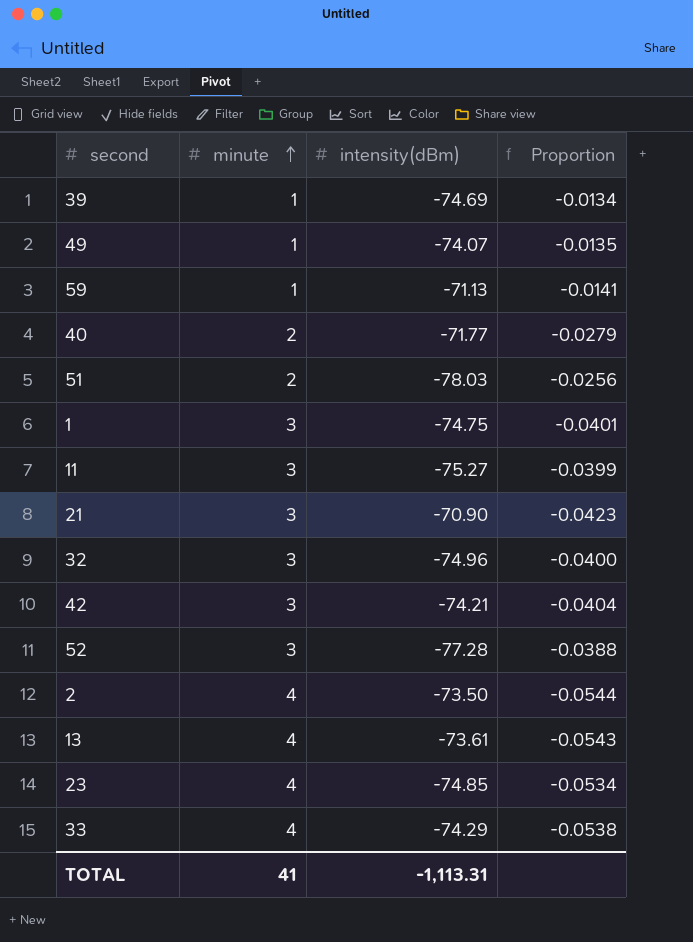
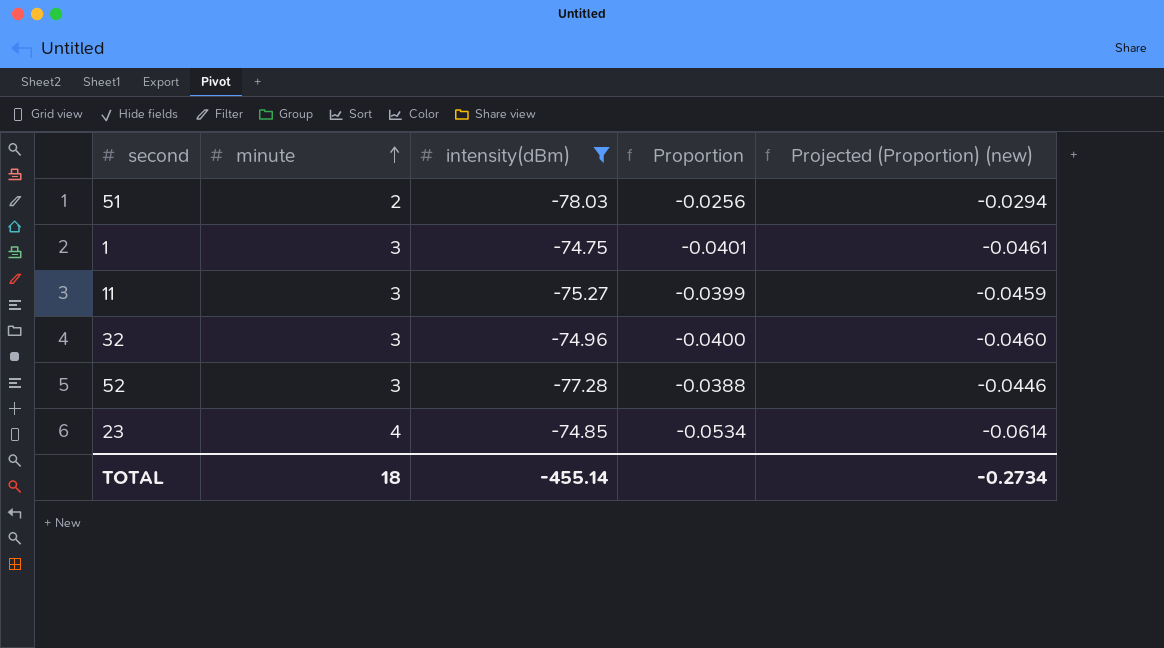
filter: none -> intensity(dBm) <= -74.75
column Projected (Proportion) (new) | formula: none -> [Proportion] * 1.15
TOTAL | minute: 41 -> 18
TOTAL | intensity(dBm): -1,113.31 -> -455.14

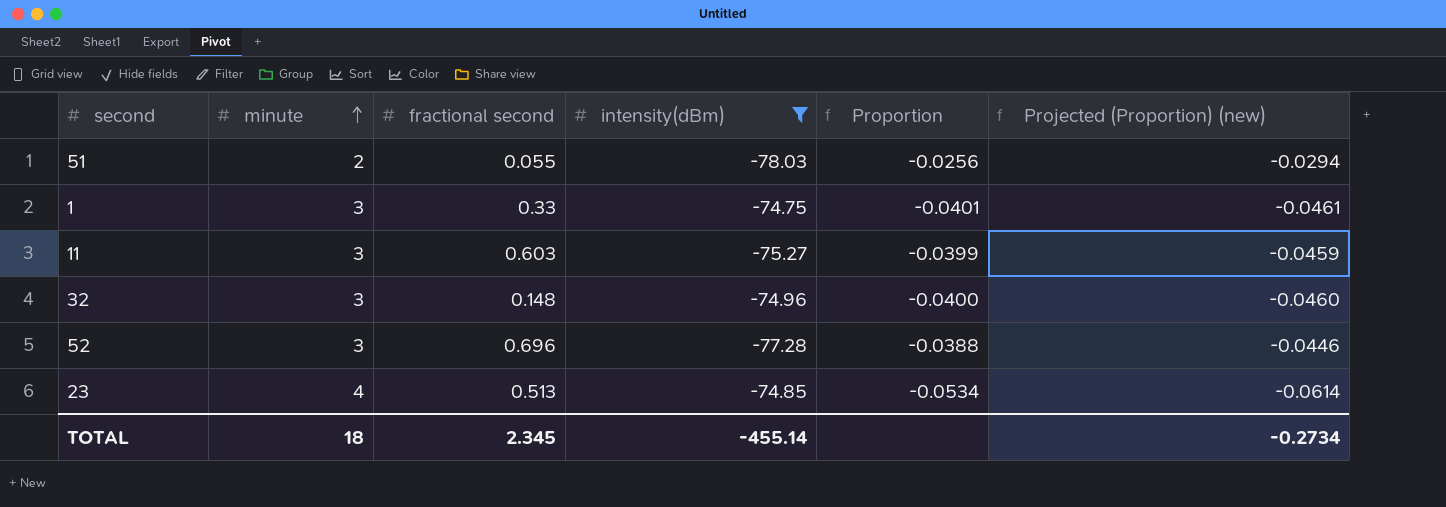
column fractional second | position: none -> 3

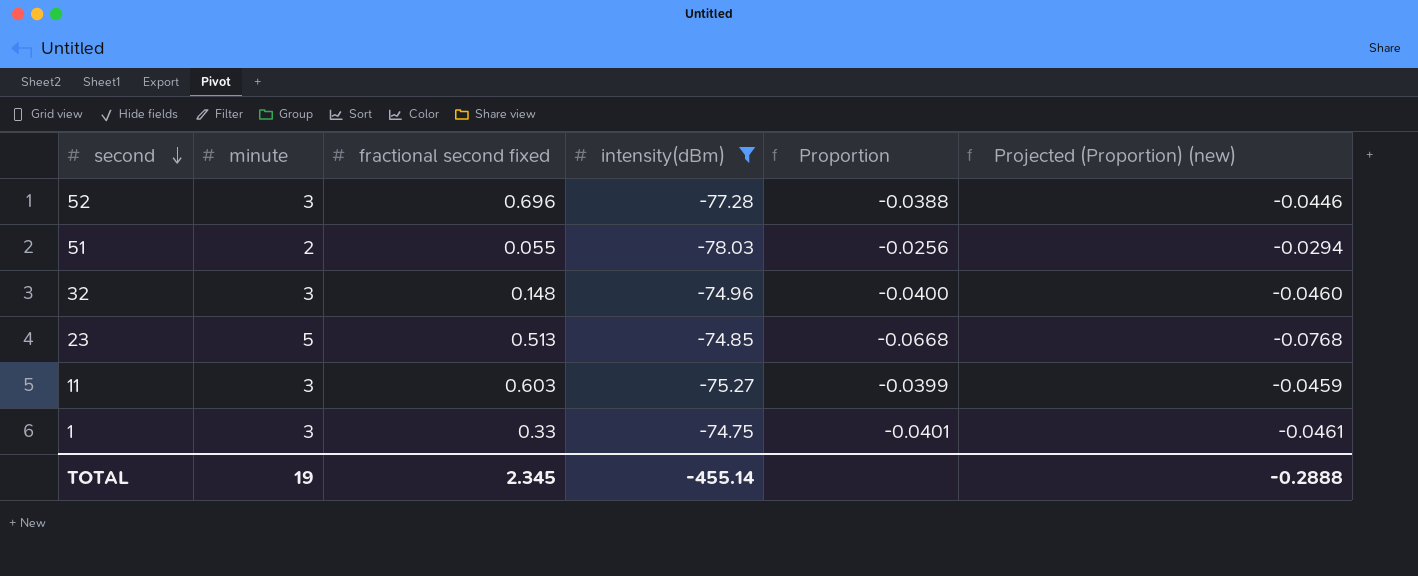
row order: minute ascending -> second descending
column name: fractional second -> fractional second fixed
23 | minute: 4 -> 5
23 | Proportion: -0.0534 -> -0.0668
23 | Projected (Proportion) (new): -0.0614 -> -0.0768
TOTAL | minute: 18 -> 19
TOTAL | Projected (Proportion) (new): -0.2734 -> -0.2888

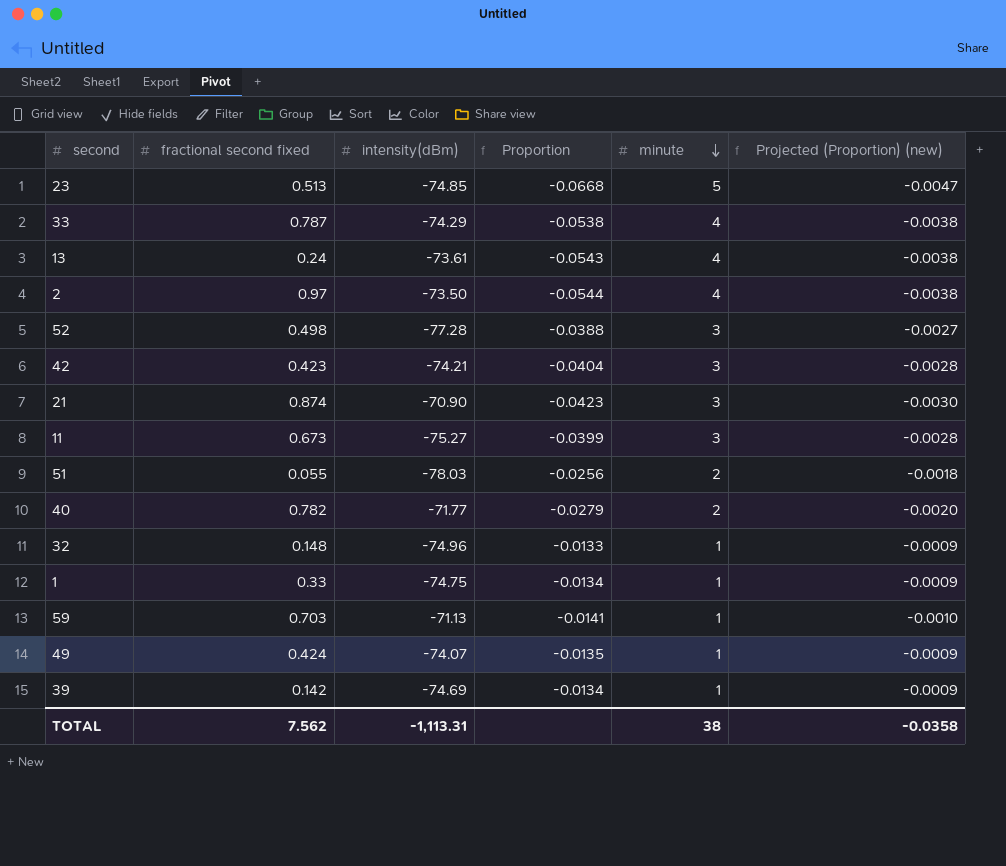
filter: intensity(dBm) <= -74.75 -> none
row order: second descending -> minute descending
column minute | position: 2 -> 5
column Projected (Proportion) (new) | formula: [Proportion] * 1.15 -> [Proportion] * 0.07
52 | fractional second fixed: 0.696 -> 0.498
11 | fractional second fixed: 0.603 -> 0.673
32 | Proportion: -0.0400 -> -0.0133
32 | minute: 3 -> 1
1 | Proportion: -0.0401 -> -0.0134
1 | minute: 3 -> 1
TOTAL | fractional second fixed: 2.345 -> 7.562
TOTAL | intensity(dBm): -455.14 -> -1,113.31
TOTAL | minute: 19 -> 38
TOTAL | Projected (Proportion) (new): -0.2888 -> -0.0358

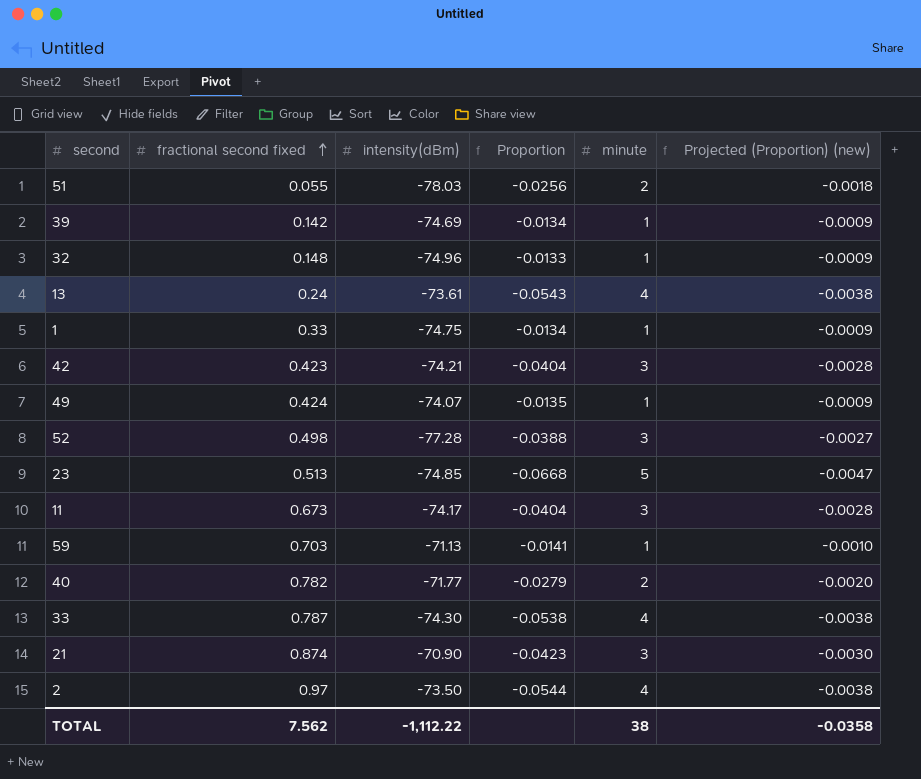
row order: minute descending -> fractional second fixed ascending
11 | intensity(dBm): -75.27 -> -74.17
11 | Proportion: -0.0399 -> -0.0404
33 | intensity(dBm): -74.29 -> -74.30
TOTAL | intensity(dBm): -1,113.31 -> -1,112.22

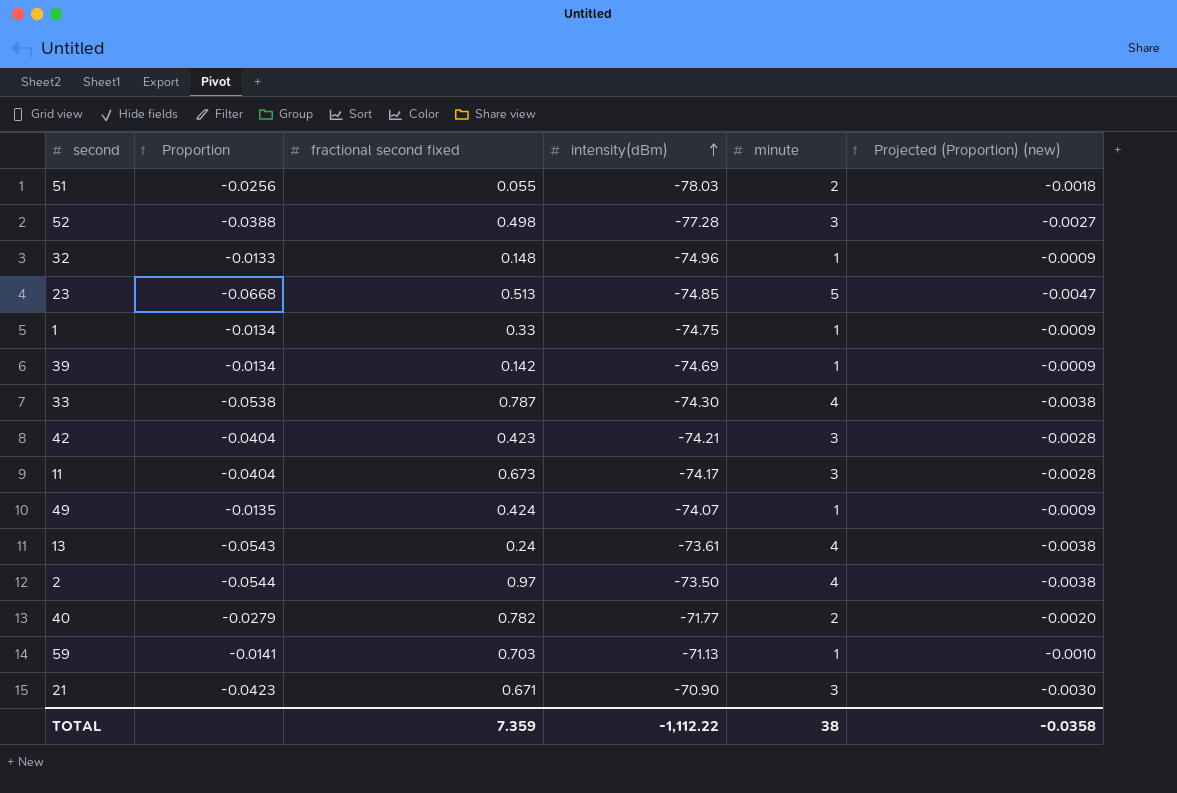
row order: fractional second fixed ascending -> intensity(dBm) ascending
column Proportion | position: 4 -> 2
21 | fractional second fixed: 0.874 -> 0.671
TOTAL | fractional second fixed: 7.562 -> 7.359

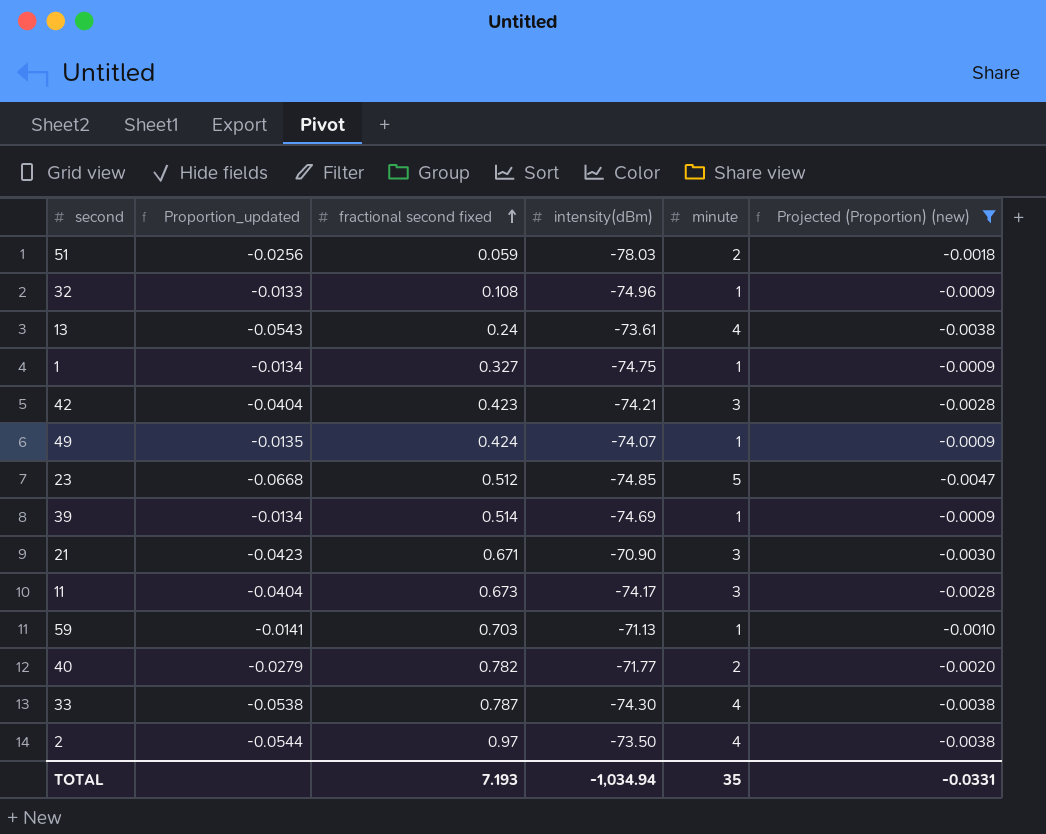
filter: none -> Projected (Proportion) (new) != -0.0027
row order: intensity(dBm) ascending -> fractional second fixed ascending
column name: Proportion -> Proportion_updated
51 | fractional second fixed: 0.055 -> 0.059
32 | fractional second fixed: 0.148 -> 0.108
1 | fractional second fixed: 0.33 -> 0.327
23 | fractional second fixed: 0.513 -> 0.512
39 | fractional second fixed: 0.142 -> 0.514
TOTAL | fractional second fixed: 7.359 -> 7.193
TOTAL | intensity(dBm): -1,112.22 -> -1,034.94
TOTAL | minute: 38 -> 35
TOTAL | Projected (Proportion) (new): -0.0358 -> -0.0331

